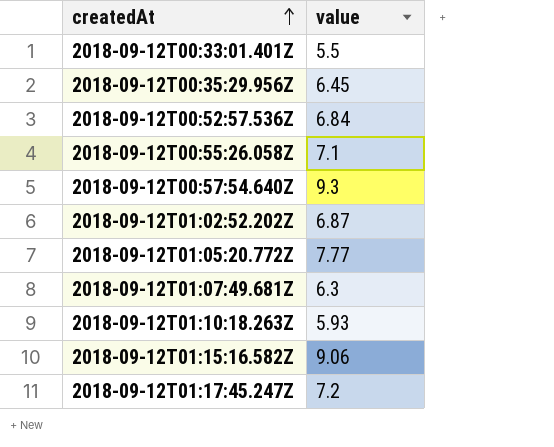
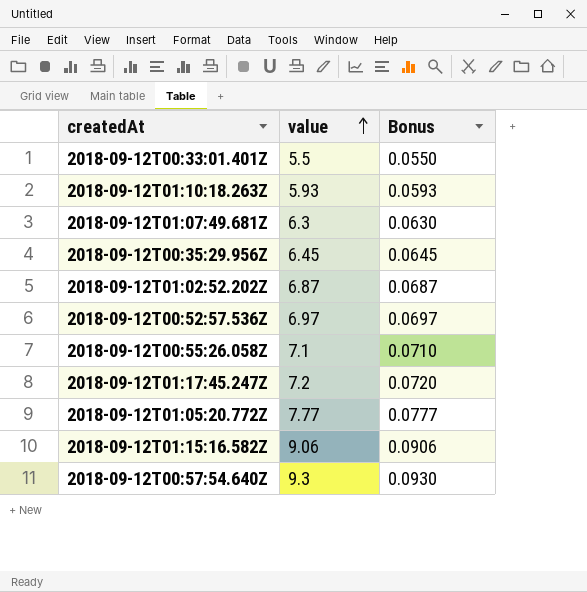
row order: createdAt ascending -> value ascending
column Bonus | formula: none -> [value] * 0.01
2018-09-12T00:52:57.536Z | value: 6.84 -> 6.97

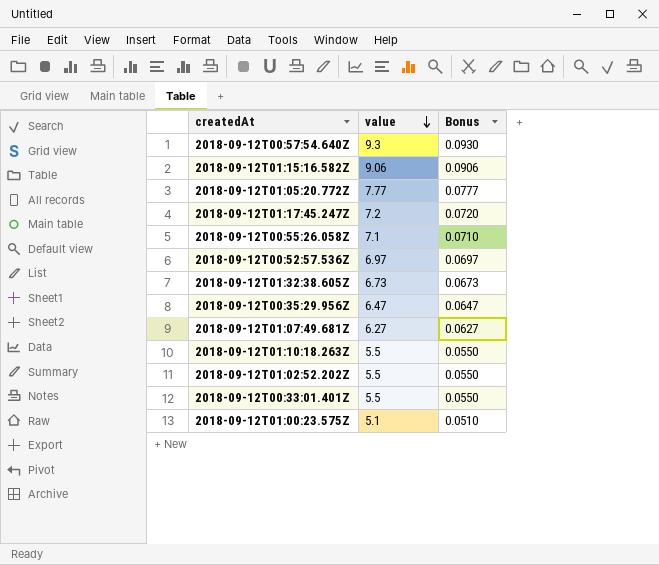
row order: value ascending -> value descending
row 2018-09-12T01:32:38.605Z: none -> 6.73 | 0.0673
2018-09-12T00:35:29.956Z | value: 6.45 -> 6.47
2018-09-12T00:35:29.956Z | Bonus: 0.0645 -> 0.0647
2018-09-12T01:07:49.681Z | value: 6.3 -> 6.27
2018-09-12T01:07:49.681Z | Bonus: 0.0630 -> 0.0627
2018-09-12T01:10:18.263Z | value: 5.93 -> 5.5
2018-09-12T01:10:18.263Z | Bonus: 0.0593 -> 0.0550
2018-09-12T01:02:52.202Z | value: 6.87 -> 5.5
2018-09-12T01:02:52.202Z | Bonus: 0.0687 -> 0.0550
row 2018-09-12T01:00:23.575Z: none -> 5.1 | 0.0510

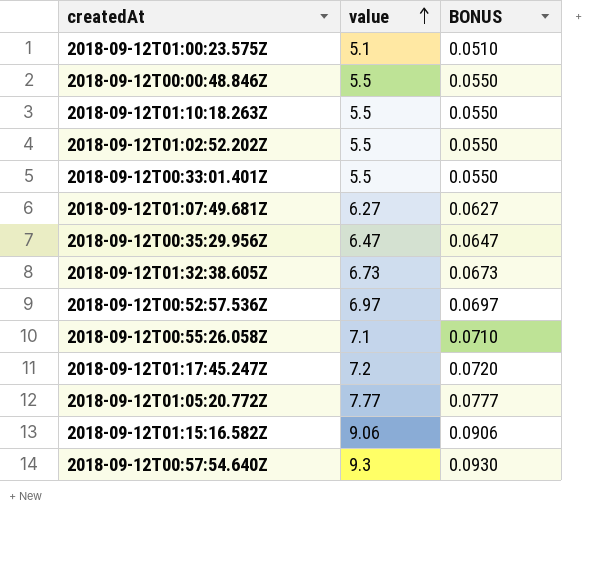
row order: value descending -> value ascending
column name: Bonus -> BONUS
row 2018-09-12T00:00:48.846Z: none -> 5.5 | 0.0550

